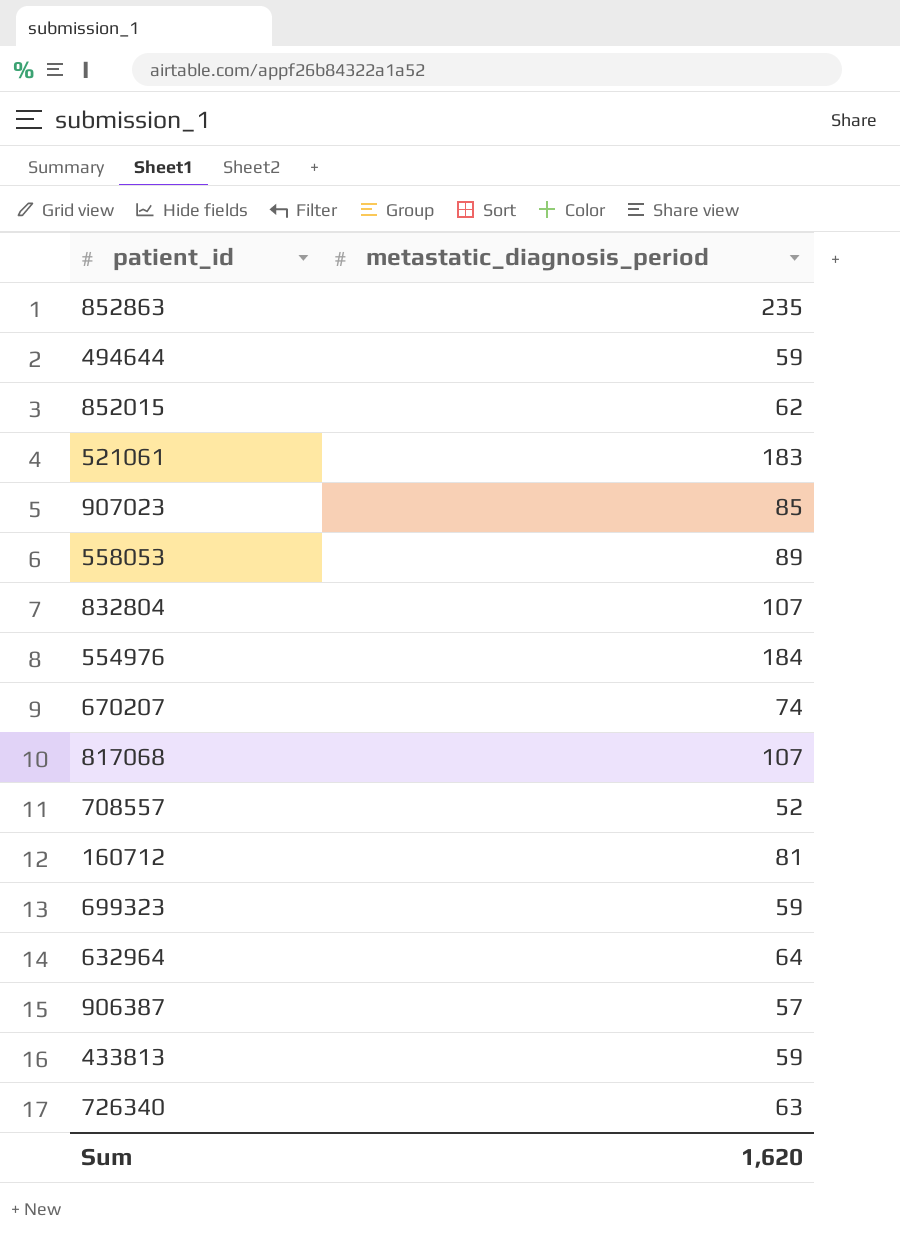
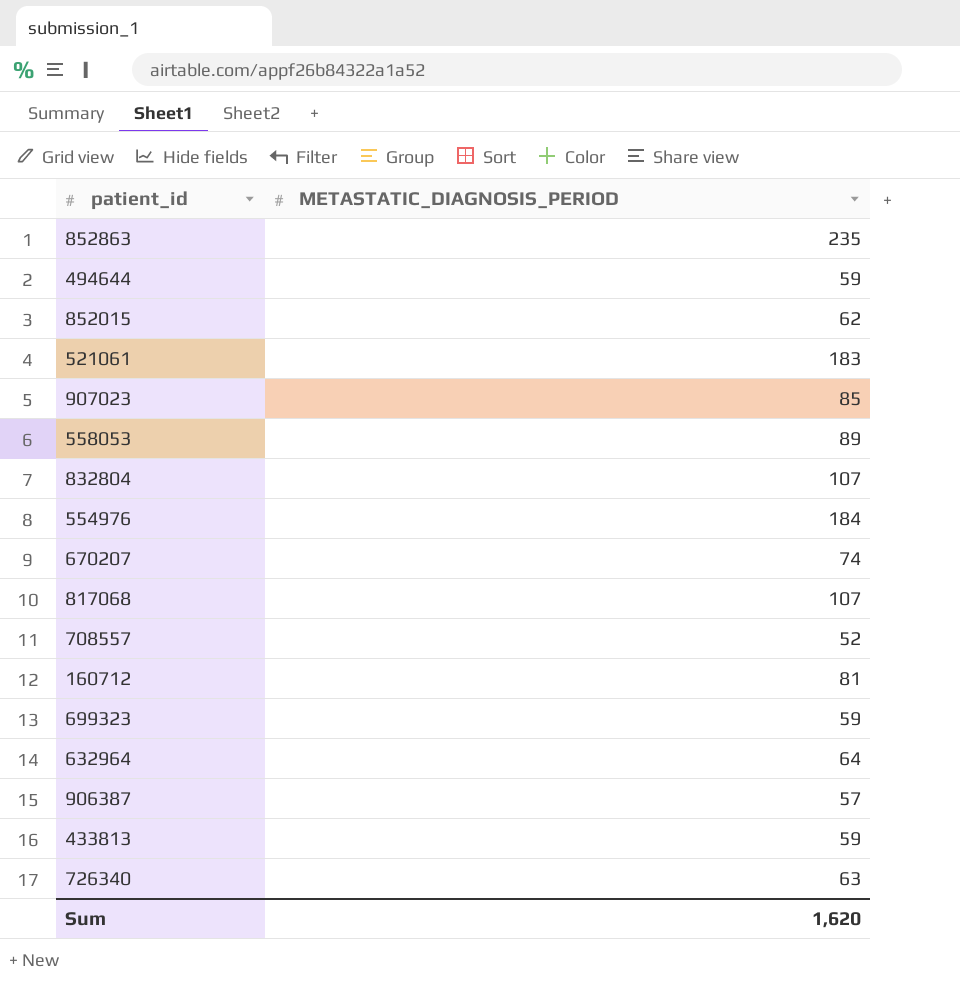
column name: metastatic_diagnosis_period -> METASTATIC_DIAGNOSIS_PERIOD

